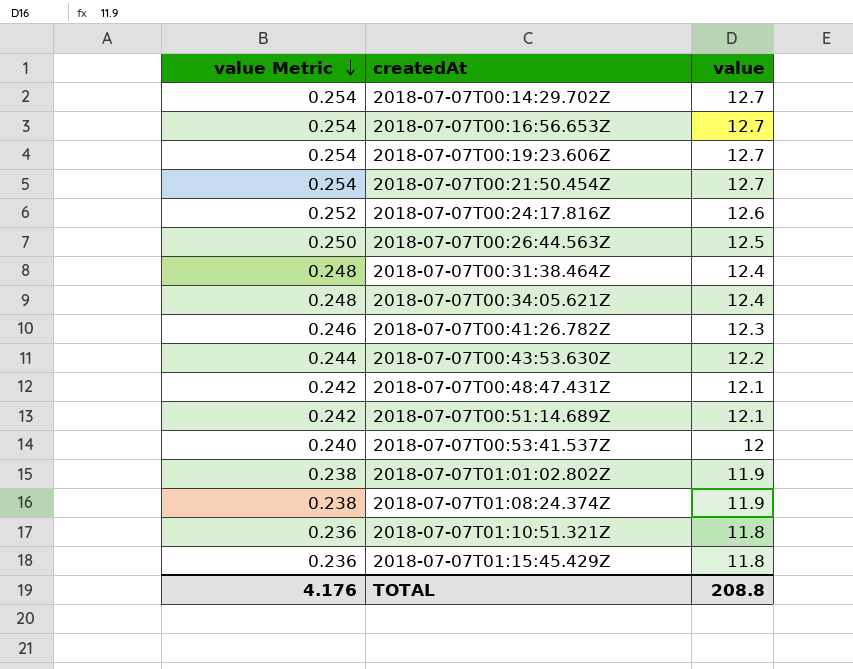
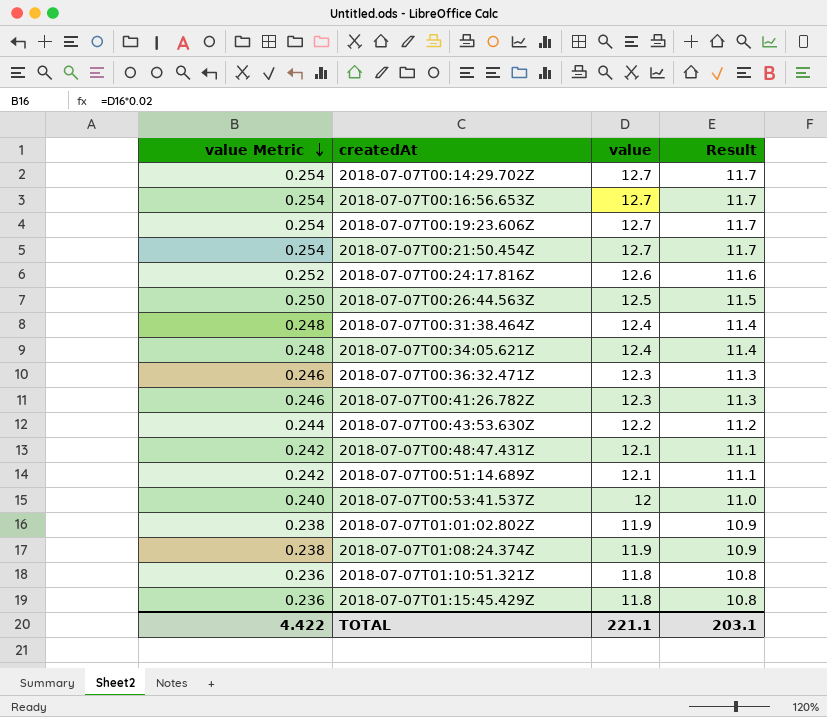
column Result | formula: none -> [value] - 1
row 2018-07-07T00:36:32.471Z: none -> 0.246 | 12.3 | 11.3
TOTAL | value Metric: 4.176 -> 4.422
TOTAL | value: 208.8 -> 221.1

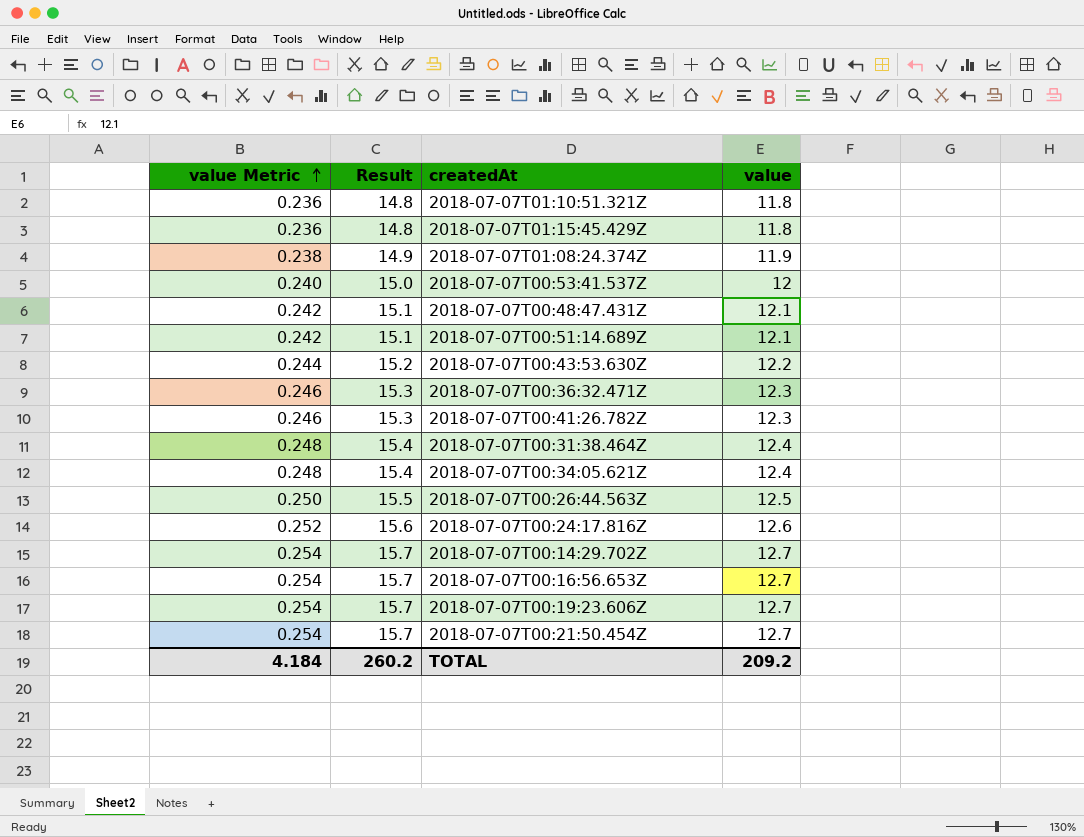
row order: value Metric descending -> value Metric ascending
column Result | formula: [value] - 1 -> [value] + 3
column Result | position: 4 -> 2
row 2018-07-07T01:01:02.802Z: 0.238 | 11.9 | 10.9 -> none
TOTAL | value Metric: 4.422 -> 4.184
TOTAL | Result: 203.1 -> 260.2
TOTAL | value: 221.1 -> 209.2

